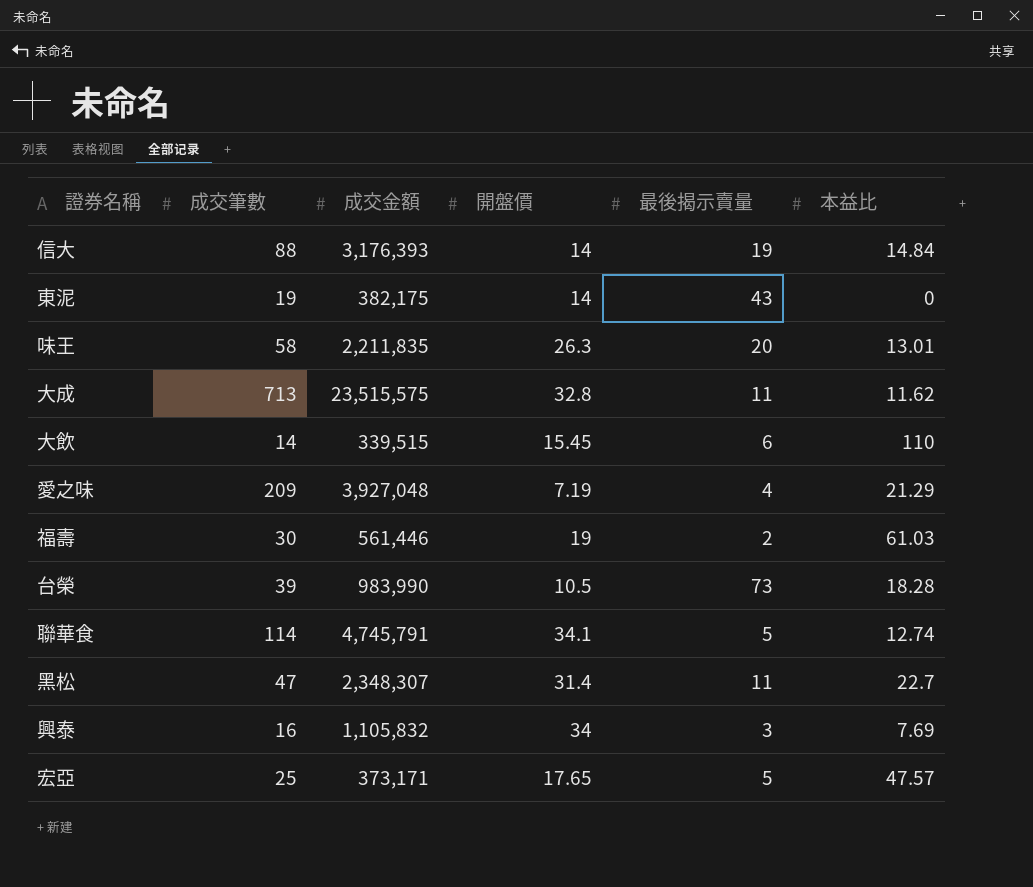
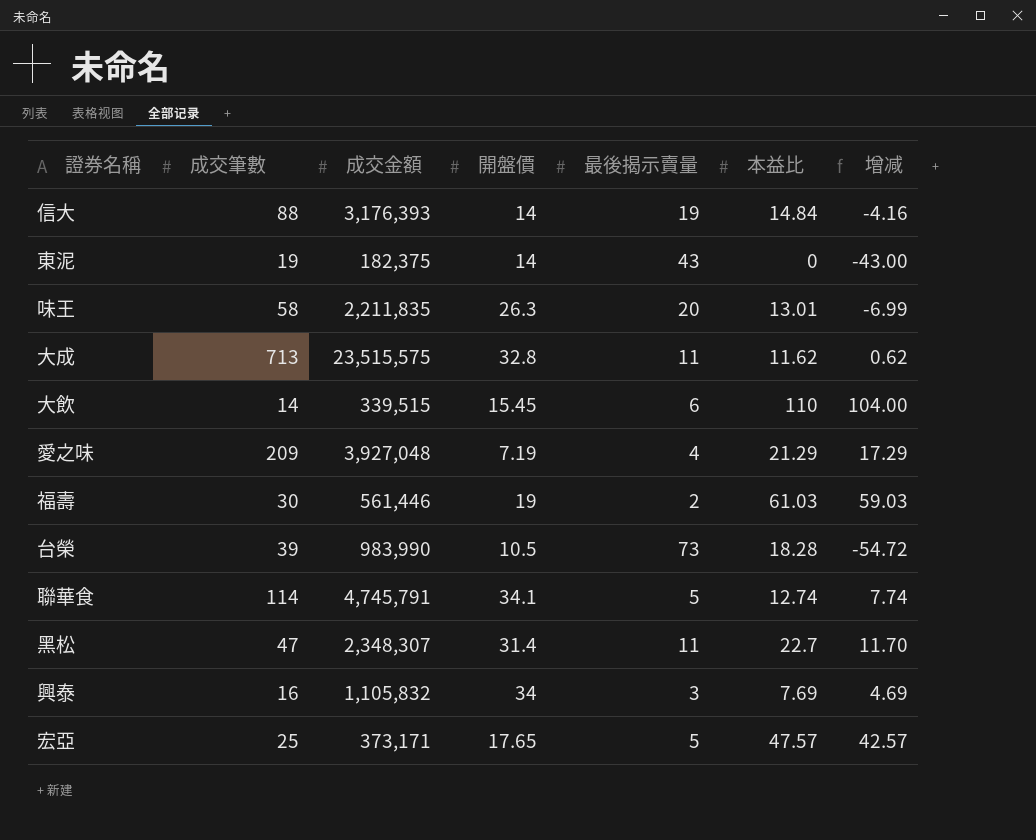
column 增减 | formula: none -> [本益比] - [最後揭示賣量]
東泥 | 成交金額: 382,175 -> 182,375

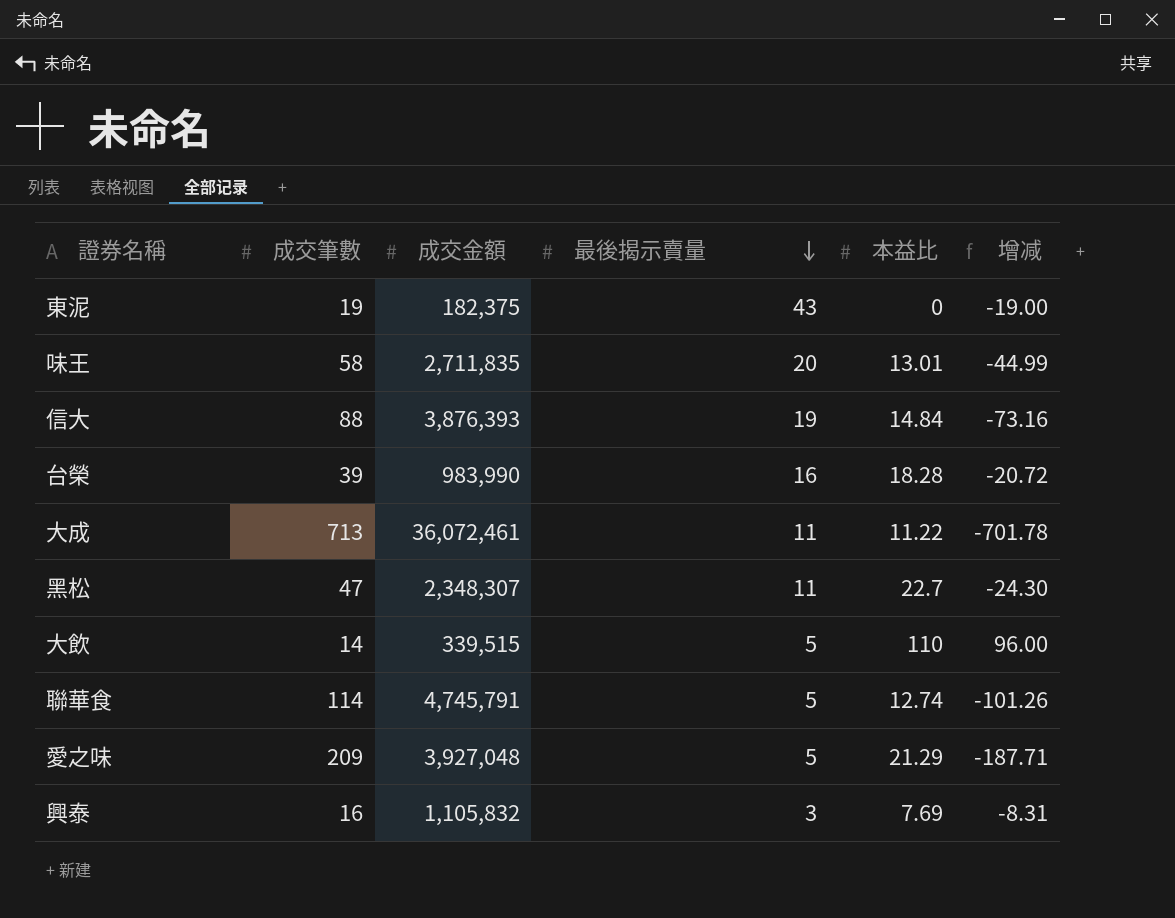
row order: none -> 最後揭示賣量 descending
column 開盤價 | position: 4 -> none
column 增减 | formula: [本益比] - [最後揭示賣量] -> [本益比] - [成交筆數]
row 福壽: 30 | 561,446 | 19 | 2 | 61.03 | 59.03 -> none
row 宏亞: 25 | 373,171 | 17.65 | 5 | 47.57 | 42.57 -> none
味王 | 成交金額: 2,211,835 -> 2,711,835
信大 | 成交金額: 3,176,393 -> 3,876,393
台榮 | 最後揭示賣量: 73 -> 16
大成 | 成交金額: 23,515,575 -> 36,072,461
大成 | 本益比: 11.62 -> 11.22
大飲 | 最後揭示賣量: 6 -> 5
愛之味 | 最後揭示賣量: 4 -> 5

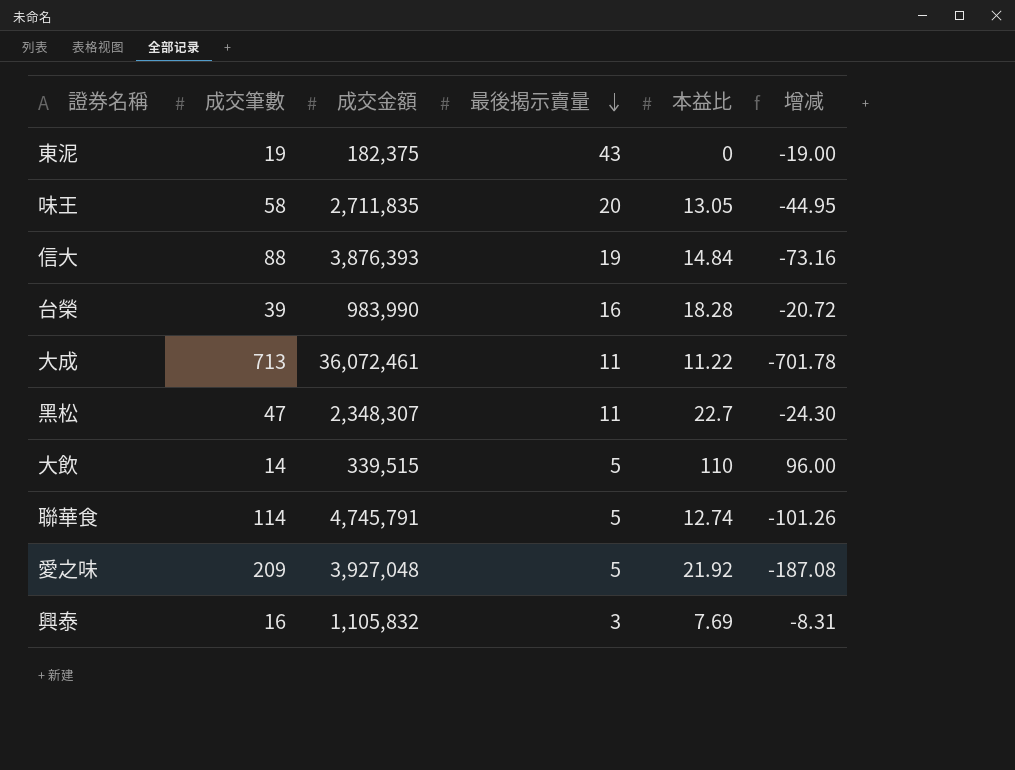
味王 | 本益比: 13.01 -> 13.05
味王 | 增减: -44.99 -> -44.95
愛之味 | 本益比: 21.29 -> 21.92
愛之味 | 增减: -187.71 -> -187.08

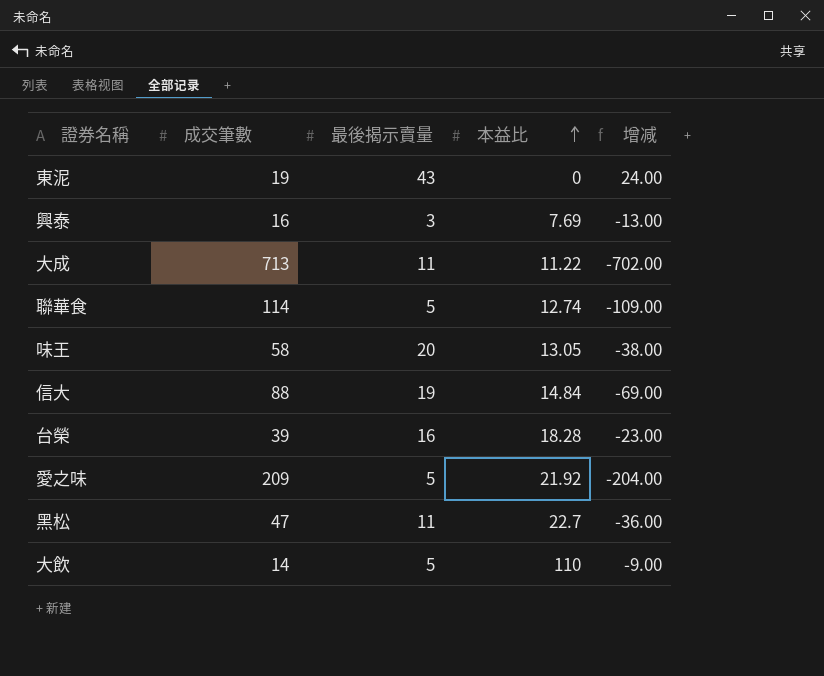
row order: 最後揭示賣量 descending -> 本益比 ascending
column 成交金額 | position: 3 -> none
column 增减 | formula: [本益比] - [成交筆數] -> [最後揭示賣量] - [成交筆數]

